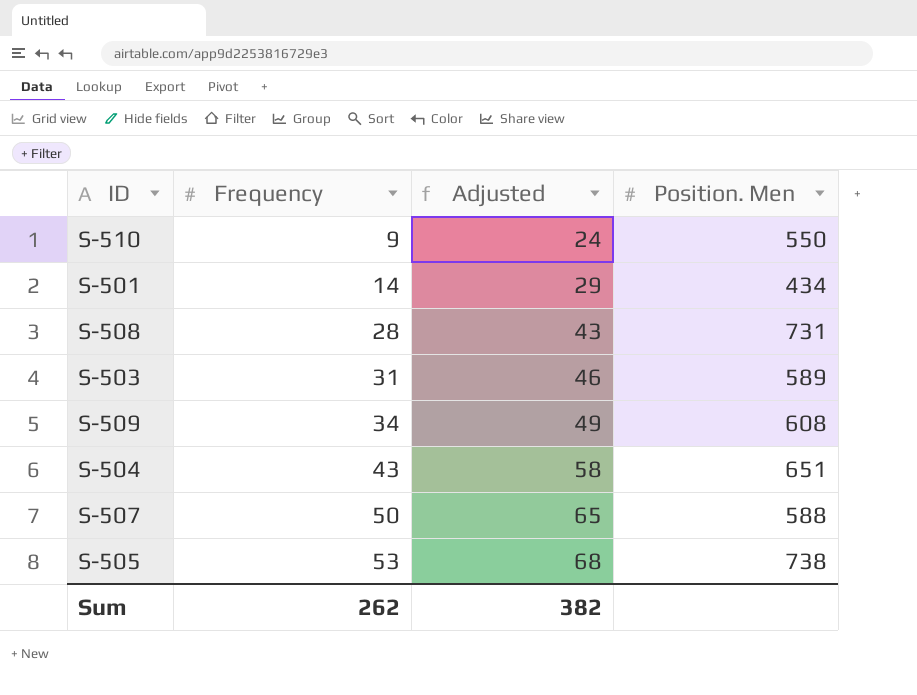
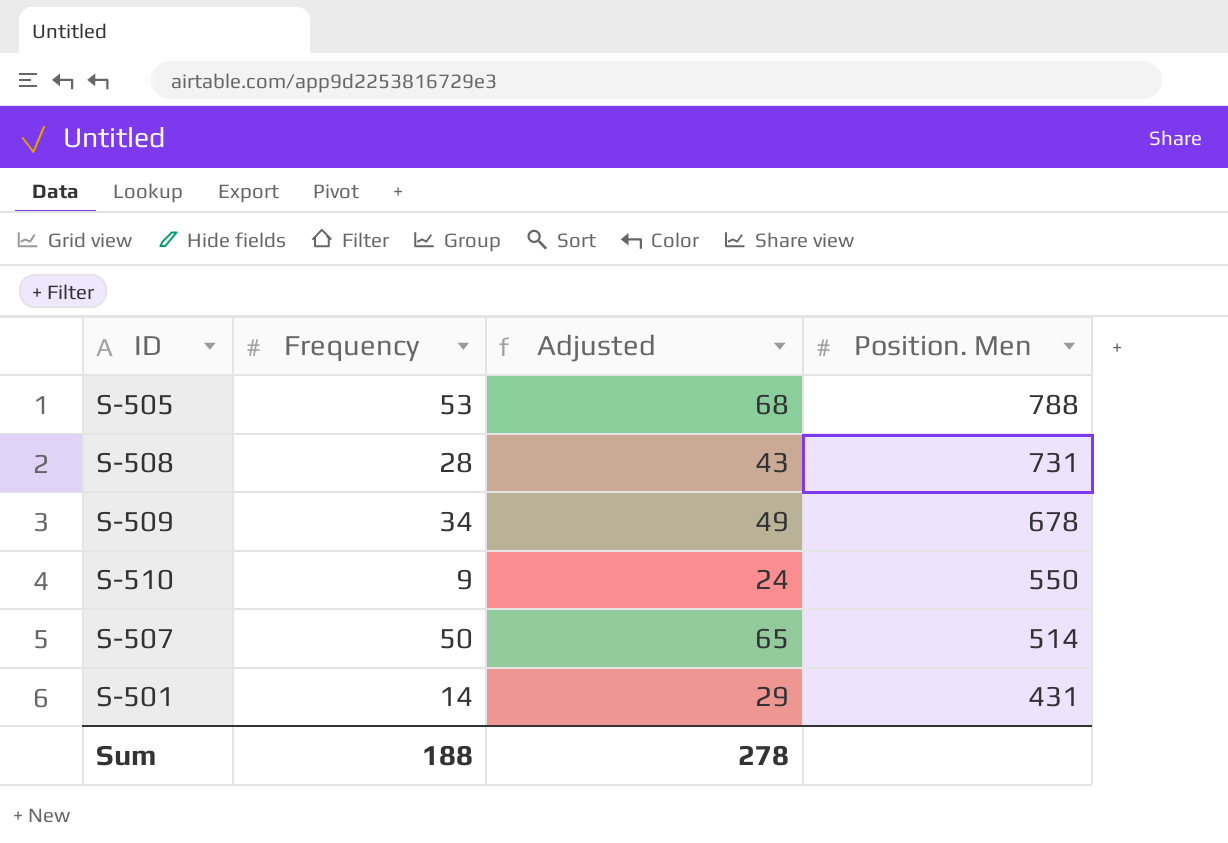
row order: Frequency ascending -> Position. Men descending
row S-503: 31 | 46 | 589 -> none
row S-504: 43 | 58 | 651 -> none
S-505 | Position. Men: 738 -> 788
S-509 | Position. Men: 608 -> 678
S-507 | Position. Men: 588 -> 514
S-501 | Position. Men: 434 -> 431
Sum | Frequency: 262 -> 188
Sum | Adjusted: 382 -> 278

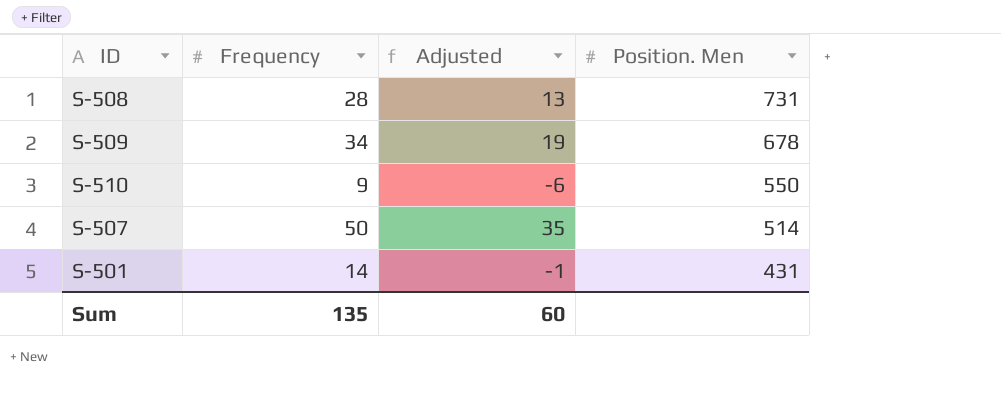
column Adjusted | formula: [Frequency] + 15 -> [Frequency] - 15
row S-505: 53 | 68 | 788 -> none
Sum | Frequency: 188 -> 135
Sum | Adjusted: 278 -> 60

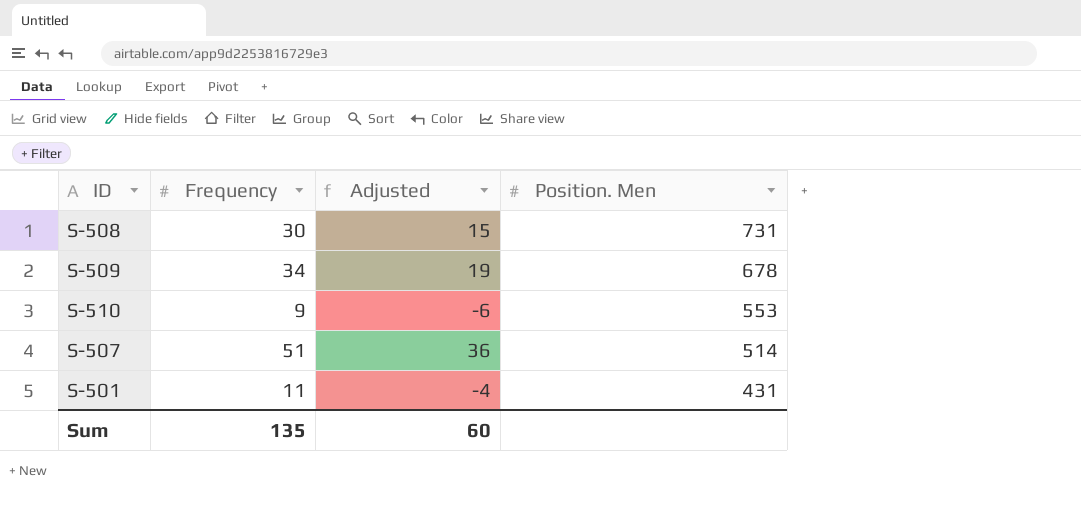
S-508 | Frequency: 28 -> 30
S-508 | Adjusted: 13 -> 15
S-510 | Position. Men: 550 -> 553
S-507 | Frequency: 50 -> 51
S-507 | Adjusted: 35 -> 36
S-501 | Frequency: 14 -> 11
S-501 | Adjusted: -1 -> -4

